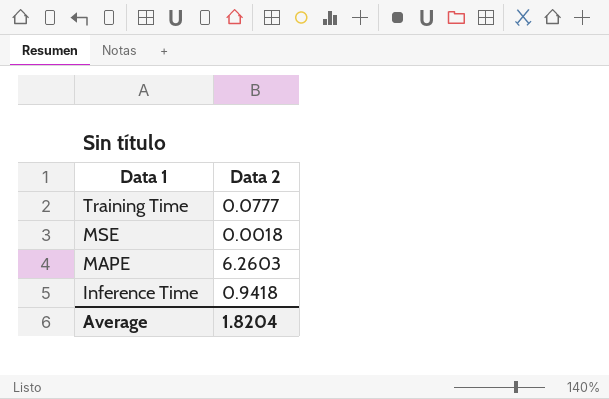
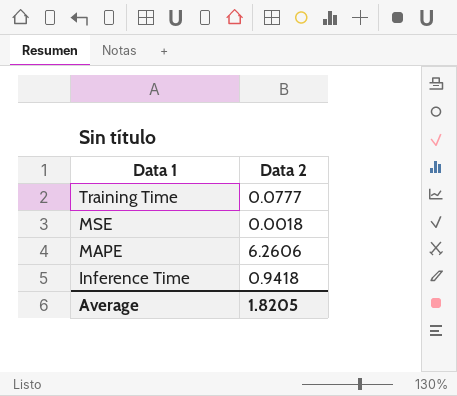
MAPE | Data 2: 6.2603 -> 6.2606
Average | Data 2: 1.8204 -> 1.8205

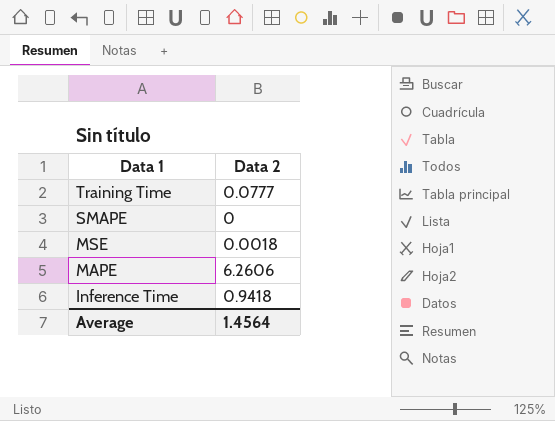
row SMAPE: none -> 0
Average | Data 2: 1.8205 -> 1.4564

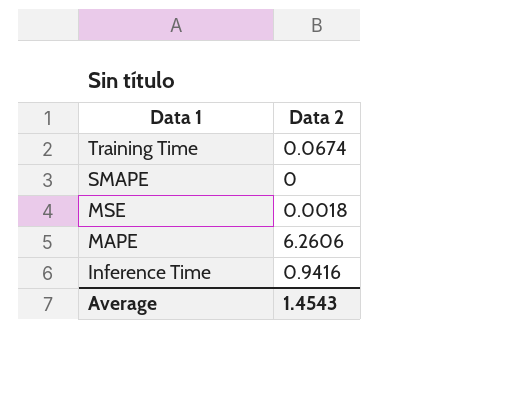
Training Time | Data 2: 0.0777 -> 0.0674
Inference Time | Data 2: 0.9418 -> 0.9416
Average | Data 2: 1.4564 -> 1.4543

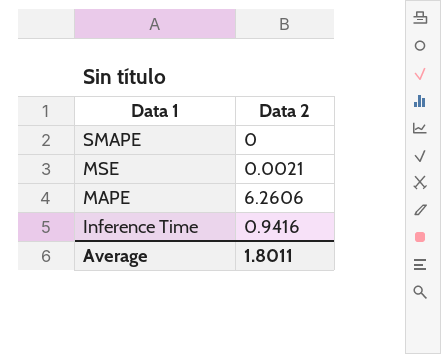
row Training Time: 0.0674 -> none
MSE | Data 2: 0.0018 -> 0.0021
Average | Data 2: 1.4543 -> 1.8011

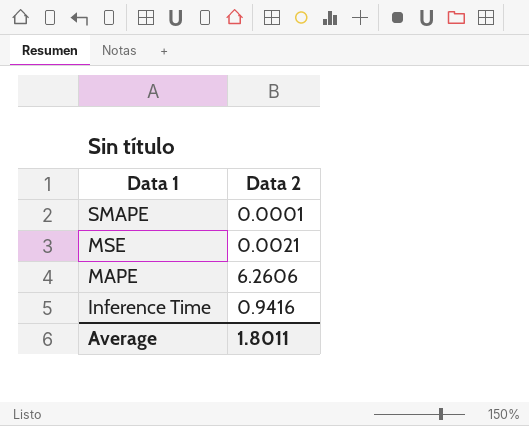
SMAPE | Data 2: 0 -> 0.0001

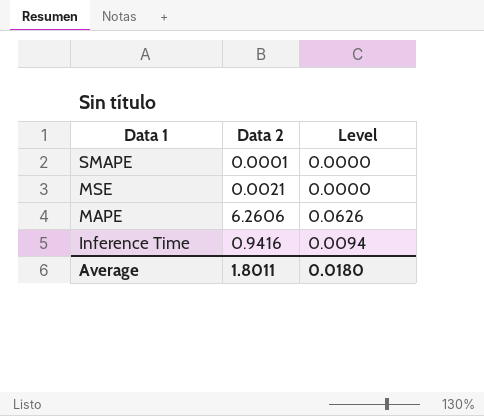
column Level | formula: none -> [Data 2] * 0.01

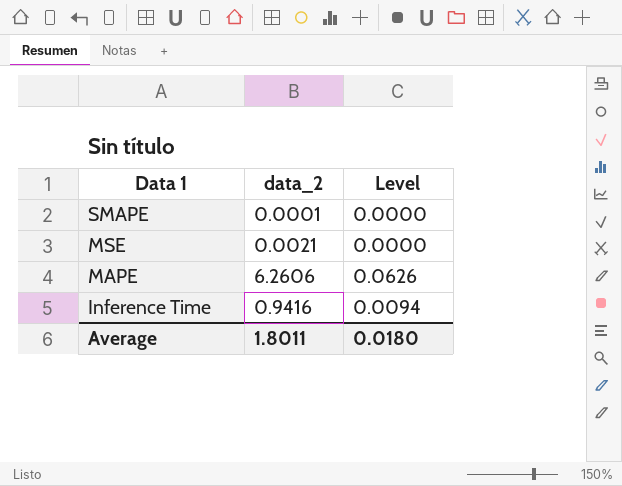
column name: Data 2 -> data_2

